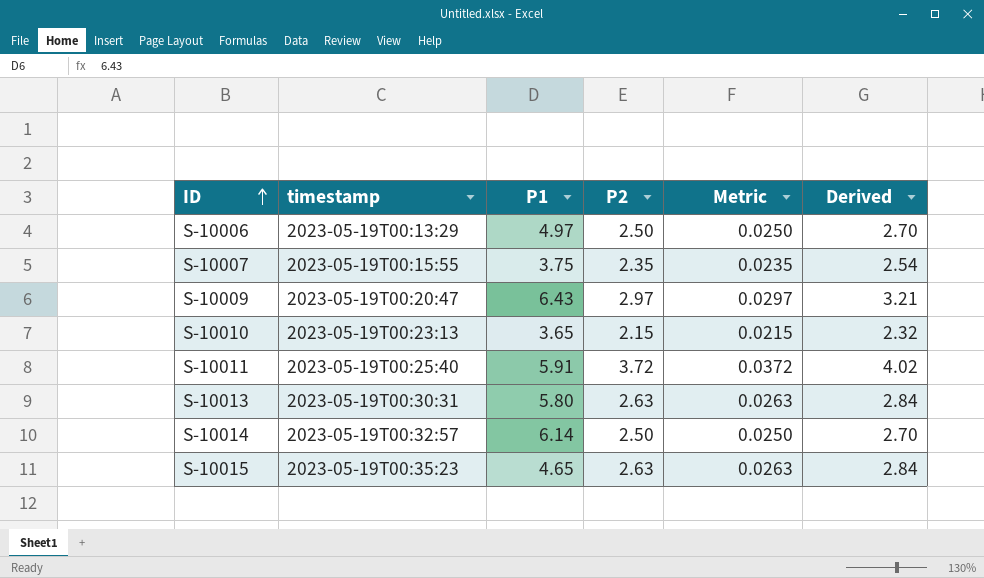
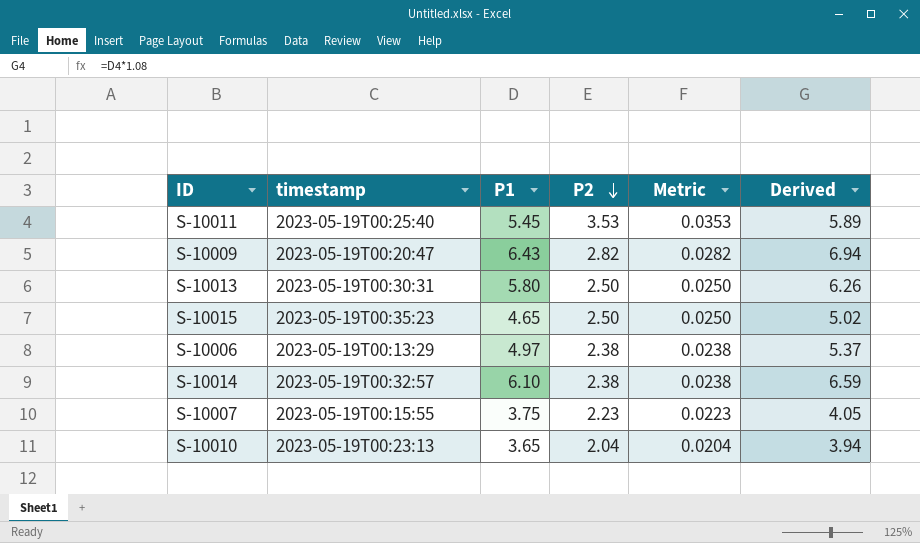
row order: ID ascending -> P2 descending
column Derived | formula: [P2] * 1.08 -> [P1] * 1.08
S-10011 | P1: 5.91 -> 5.45
S-10011 | P2: 3.72 -> 3.53
S-10011 | Metric: 0.0372 -> 0.0353
S-10009 | P2: 2.97 -> 2.82
S-10009 | Metric: 0.0297 -> 0.0282
S-10013 | P2: 2.63 -> 2.50
S-10013 | Metric: 0.0263 -> 0.0250
S-10015 | P2: 2.63 -> 2.50
S-10015 | Metric: 0.0263 -> 0.0250
S-10006 | P2: 2.50 -> 2.38
S-10006 | Metric: 0.0250 -> 0.0238
S-10014 | P1: 6.14 -> 6.10
S-10014 | P2: 2.50 -> 2.38
S-10014 | Metric: 0.0250 -> 0.0238
S-10007 | P2: 2.35 -> 2.23
S-10007 | Metric: 0.0235 -> 0.0223
S-10010 | P2: 2.15 -> 2.04
S-10010 | Metric: 0.0215 -> 0.0204

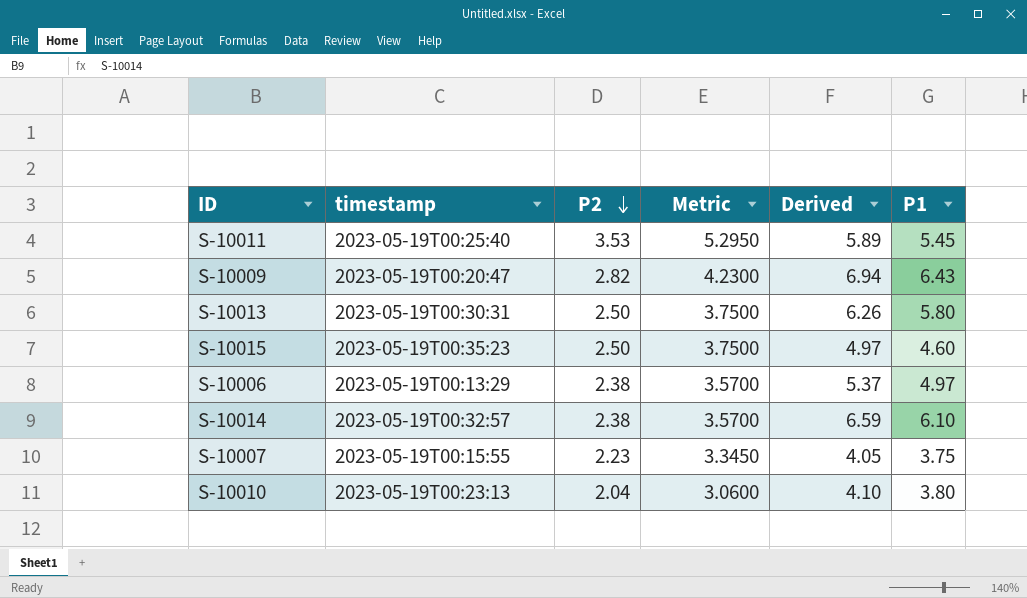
column Metric | formula: [P2] * 0.01 -> [P2] * 1.5
column P1 | position: 3 -> 6
S-10015 | Derived: 5.02 -> 4.97
S-10015 | P1: 4.65 -> 4.60
S-10010 | Derived: 3.94 -> 4.10
S-10010 | P1: 3.65 -> 3.80

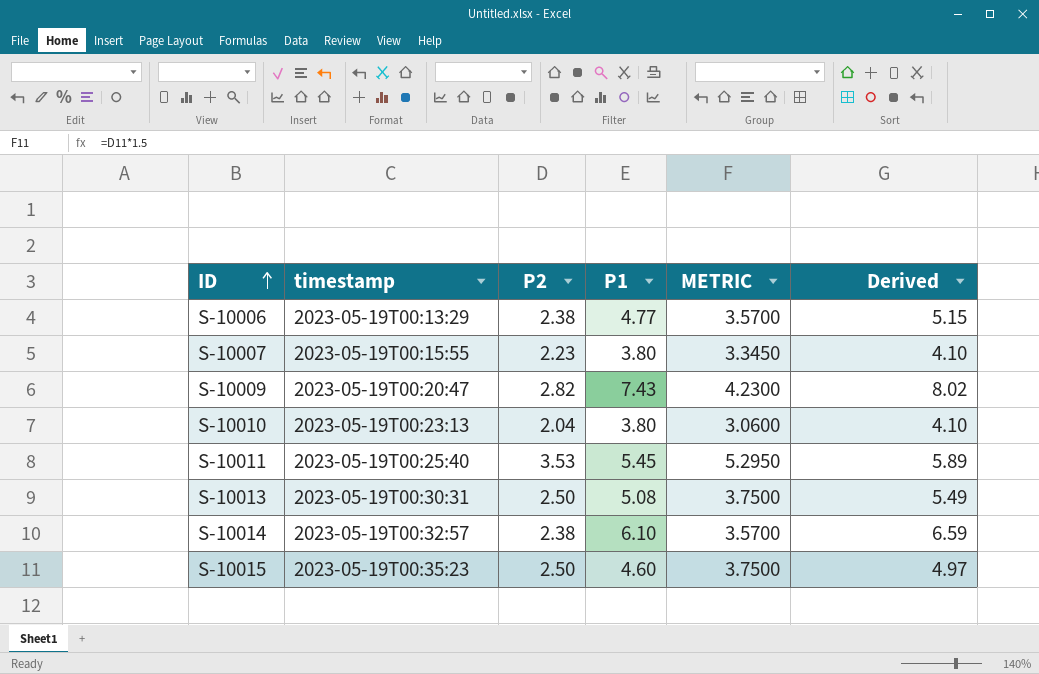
row order: P2 descending -> ID ascending
column P1 | position: 6 -> 4
column name: Metric -> METRIC
S-10006 | P1: 4.97 -> 4.77
S-10006 | Derived: 5.37 -> 5.15
S-10007 | P1: 3.75 -> 3.80
S-10007 | Derived: 4.05 -> 4.10
S-10009 | P1: 6.43 -> 7.43
S-10009 | Derived: 6.94 -> 8.02
S-10013 | P1: 5.80 -> 5.08
S-10013 | Derived: 6.26 -> 5.49

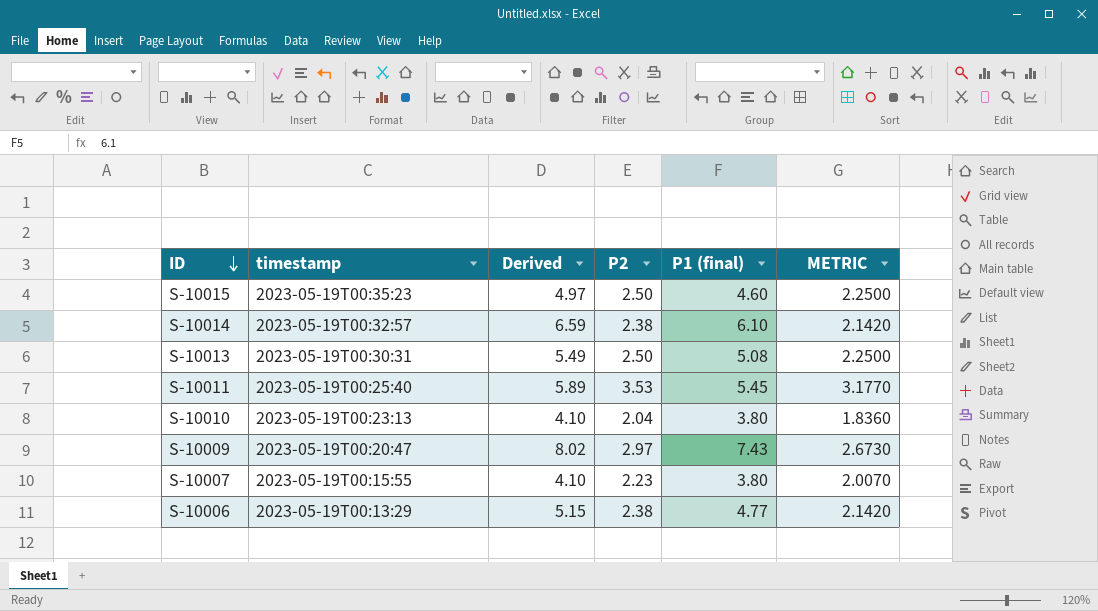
row order: ID ascending -> ID descending
column Derived | position: 6 -> 3
column name: P1 -> P1 (final)
column METRIC | formula: [P2] * 1.5 -> [P2] * 0.9
S-10009 | P2: 2.82 -> 2.97

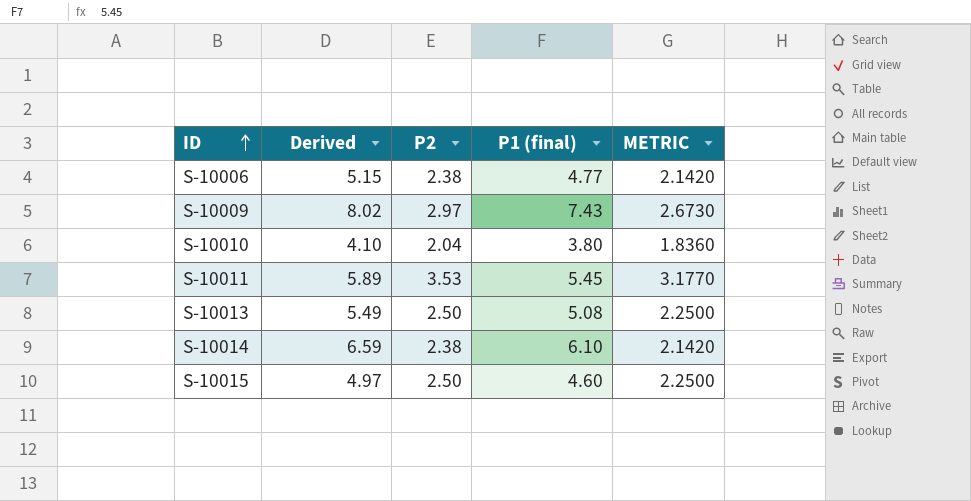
row order: ID descending -> ID ascending
column timestamp | position: 2 -> none
row S-10007: 2023-05-19T00:15:55 | 4.10 | 2.23 | 3.80 | 2.0070 -> none

